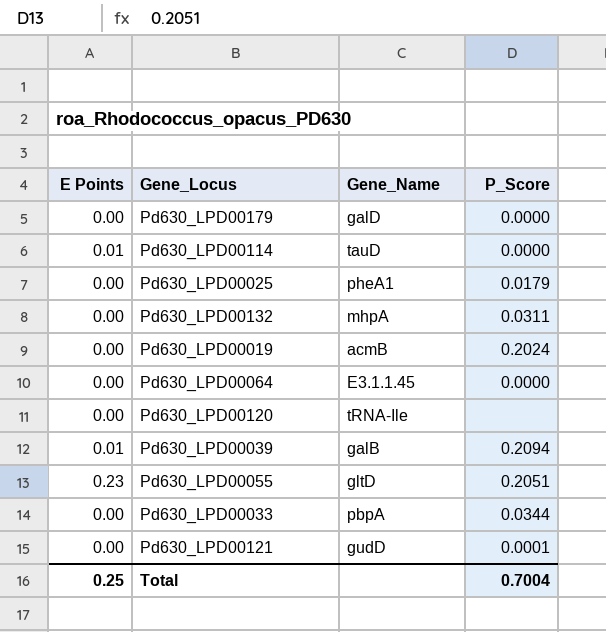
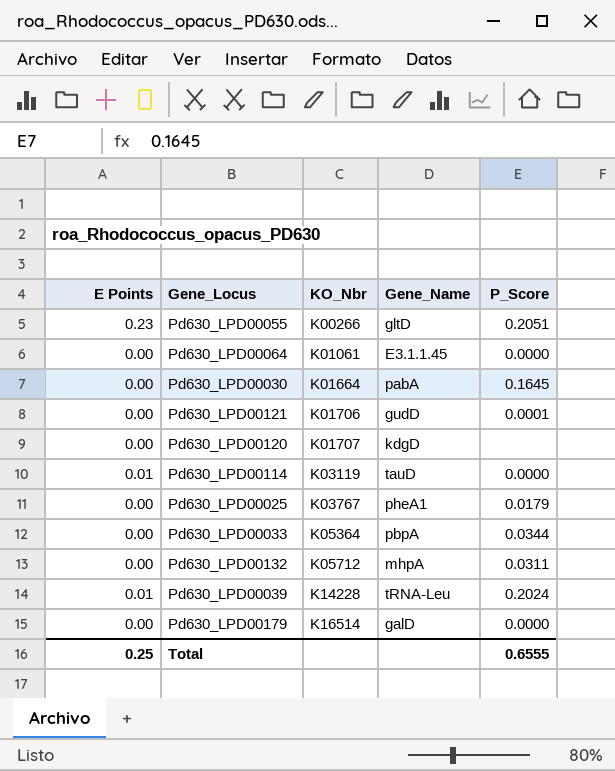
row order: none -> KO_Nbr ascending
column KO_Nbr | position: none -> 3
row Pd630_LPD00019: 0.00 | acmB | 0.2024 -> none
row Pd630_LPD00030: none -> 0.00 | K01664 | pabA | 0.1645
Pd630_LPD00120 | Gene_Name: tRNA-Ile -> kdgD
Pd630_LPD00039 | Gene_Name: galB -> tRNA-Leu
Pd630_LPD00039 | P_Score: 0.2094 -> 0.2024
Total | P_Score: 0.7004 -> 0.6555

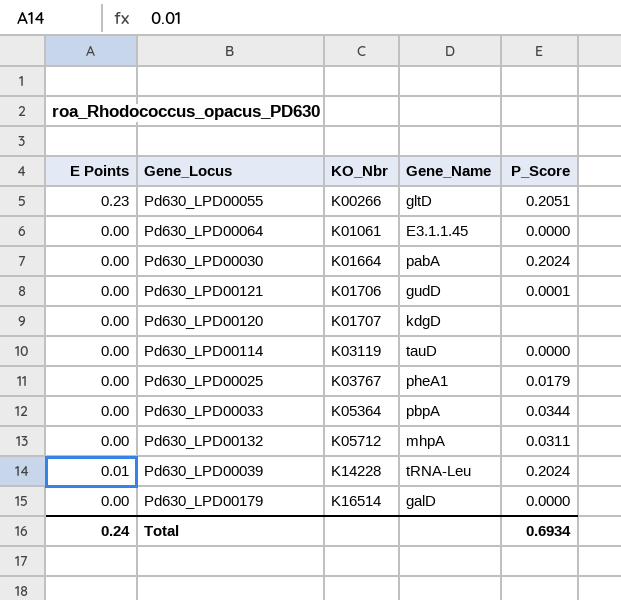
Pd630_LPD00030 | P_Score: 0.1645 -> 0.2024
Pd630_LPD00114 | E Points: 0.01 -> 0.00
Total | E Points: 0.25 -> 0.24
Total | P_Score: 0.6555 -> 0.6934

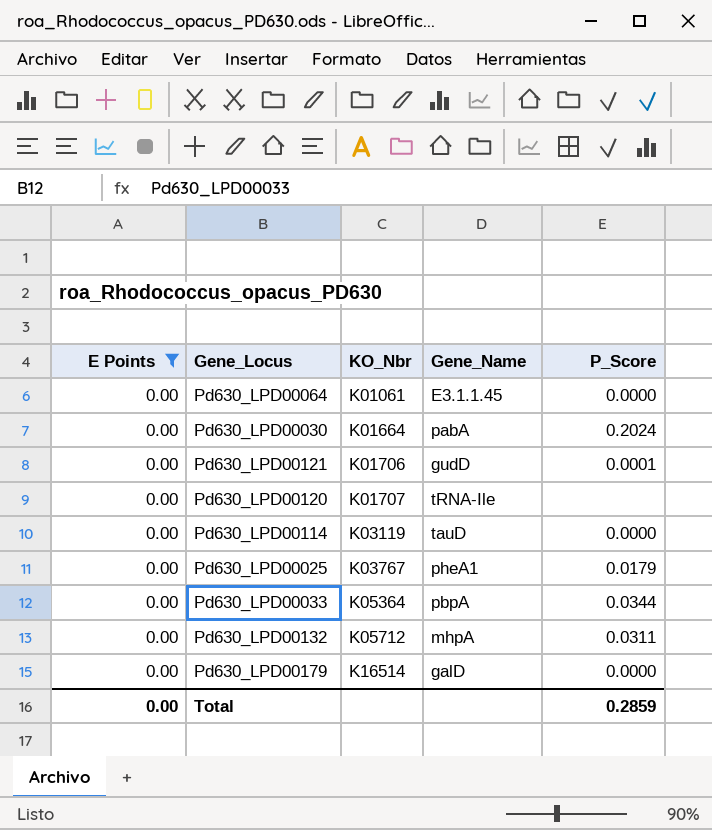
filter: none -> E Points = 0.00
Pd630_LPD00120 | Gene_Name: kdgD -> tRNA-Ile
Total | E Points: 0.24 -> 0.00
Total | P_Score: 0.6934 -> 0.2859

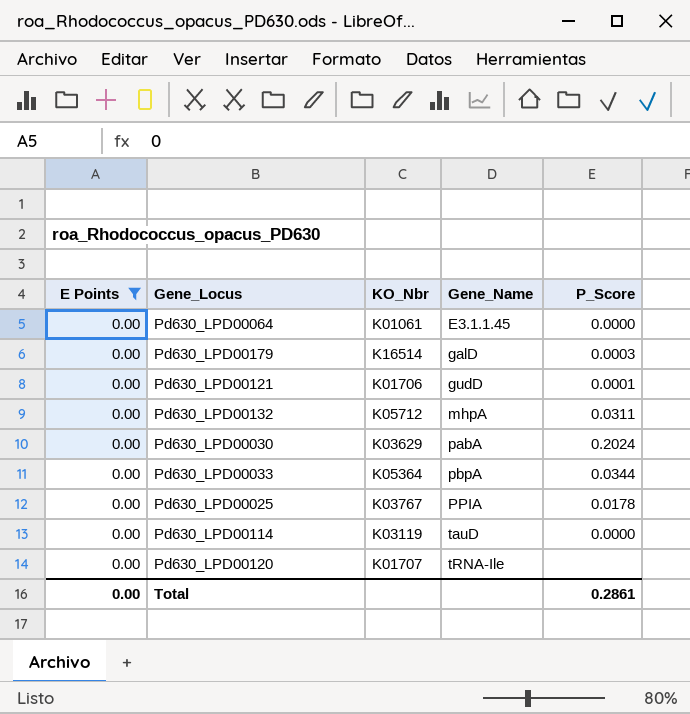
row order: KO_Nbr ascending -> Gene_Name ascending
Pd630_LPD00179 | P_Score: 0.0000 -> 0.0003
Pd630_LPD00030 | KO_Nbr: K01664 -> K03629
Pd630_LPD00025 | Gene_Name: pheA1 -> PPIA
Pd630_LPD00025 | P_Score: 0.0179 -> 0.0178
Total | P_Score: 0.2859 -> 0.2861

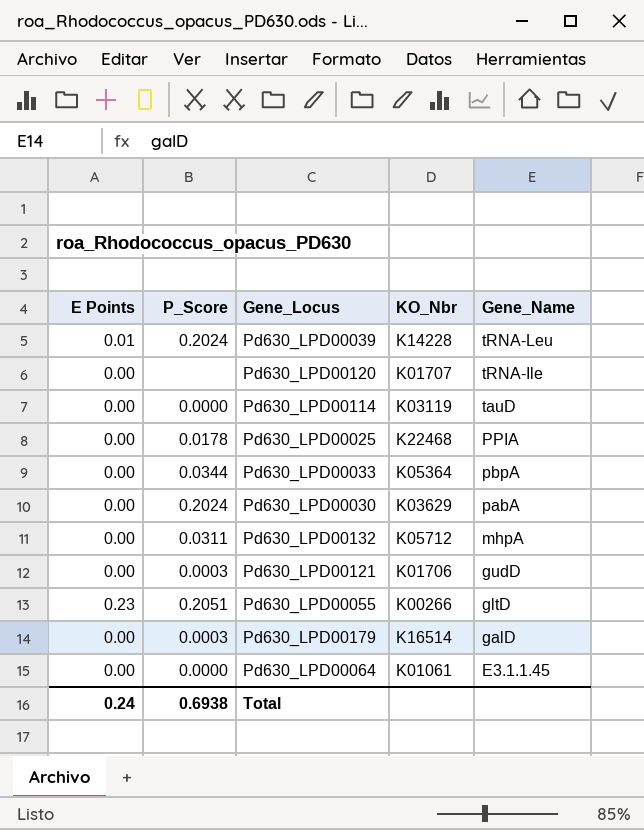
filter: E Points = 0.00 -> none
row order: Gene_Name ascending -> Gene_Name descending
column P_Score | position: 5 -> 2
Pd630_LPD00025 | KO_Nbr: K03767 -> K22468
Pd630_LPD00121 | P_Score: 0.0001 -> 0.0003
Total | E Points: 0.00 -> 0.24
Total | P_Score: 0.2861 -> 0.6938

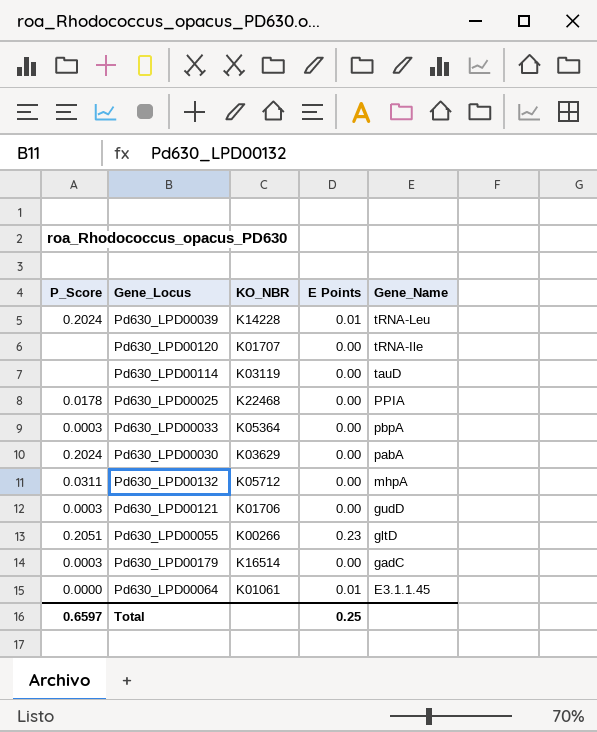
column name: KO_Nbr -> KO_NBR
column E Points | position: 1 -> 4
Pd630_LPD00114 | P_Score: 0.0000 -> none
Pd630_LPD00033 | P_Score: 0.0344 -> 0.0003
Pd630_LPD00179 | Gene_Name: galD -> gadC
Pd630_LPD00064 | E Points: 0.00 -> 0.01
Total | P_Score: 0.6938 -> 0.6597
Total | E Points: 0.24 -> 0.25

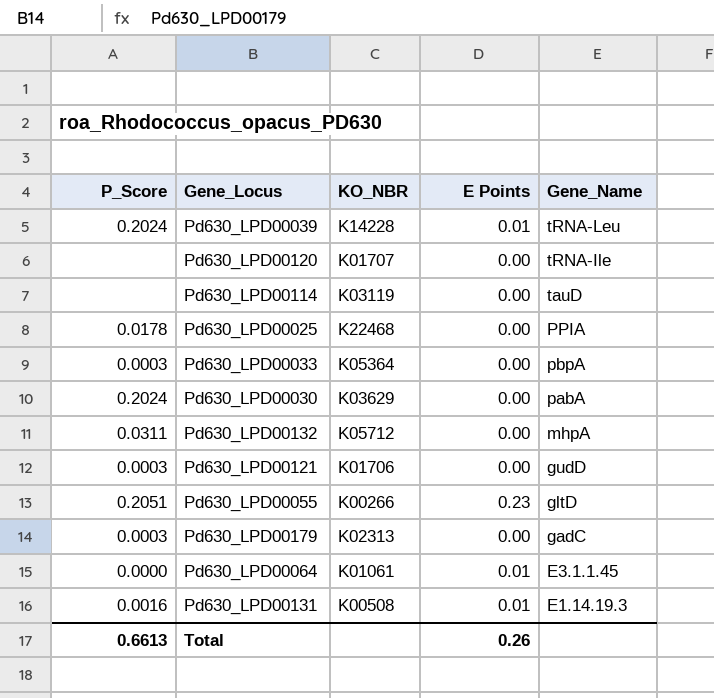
Pd630_LPD00179 | KO_NBR: K16514 -> K02313
row Pd630_LPD00131: none -> 0.0016 | K00508 | 0.01 | E1.14.19.3
Total | P_Score: 0.6597 -> 0.6613
Total | E Points: 0.25 -> 0.26

